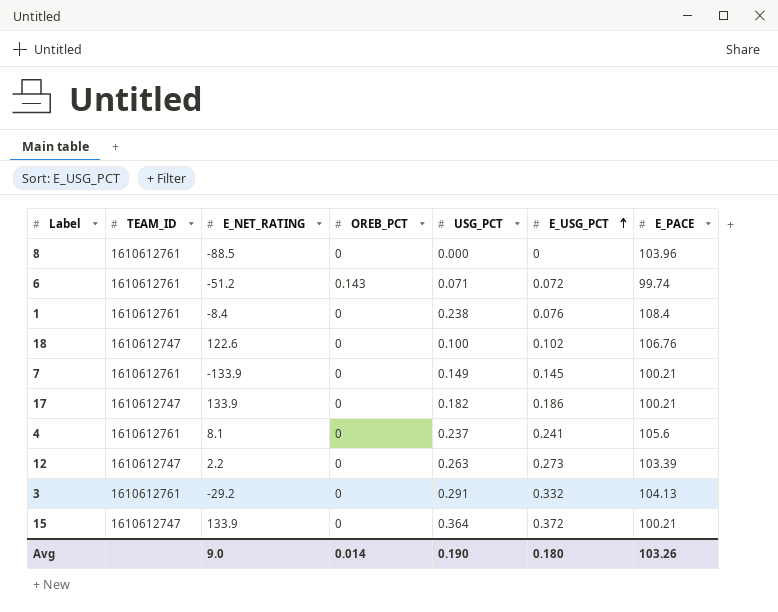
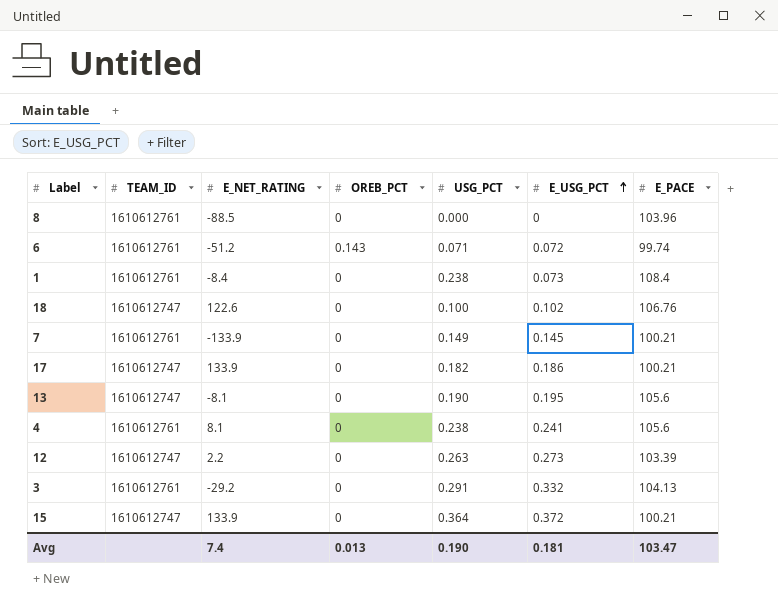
1 | E_USG_PCT: 0.076 -> 0.073
row 13: none -> 1610612747 | -8.1 | 0 | 0.190 | 0.195 | 105.6
4 | USG_PCT: 0.237 -> 0.238
Avg | E_NET_RATING: 9.0 -> 7.4
Avg | OREB_PCT: 0.014 -> 0.013
Avg | E_USG_PCT: 0.180 -> 0.181
Avg | E_PACE: 103.26 -> 103.47

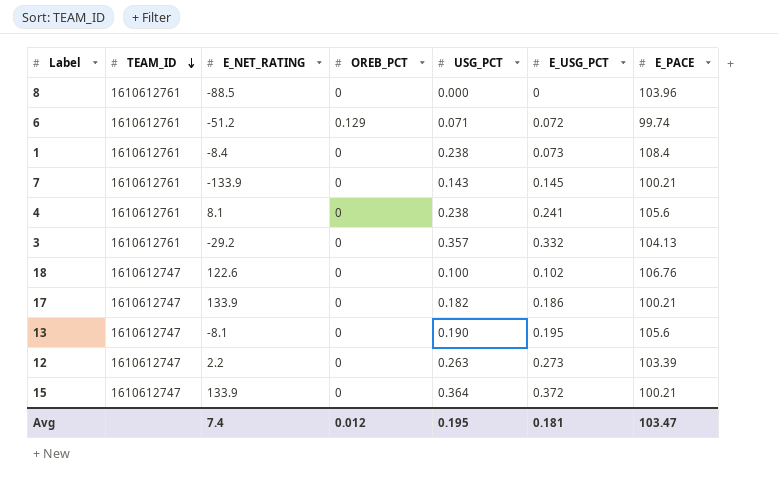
row order: E_USG_PCT ascending -> TEAM_ID descending
6 | OREB_PCT: 0.143 -> 0.129
7 | USG_PCT: 0.149 -> 0.143
3 | USG_PCT: 0.291 -> 0.357
Avg | OREB_PCT: 0.013 -> 0.012
Avg | USG_PCT: 0.190 -> 0.195

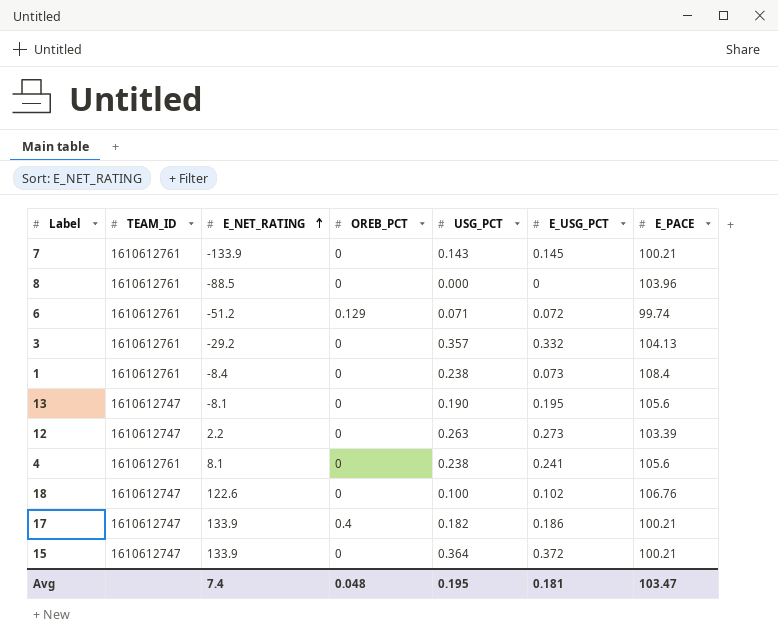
row order: TEAM_ID descending -> E_NET_RATING ascending
17 | OREB_PCT: 0 -> 0.4
Avg | OREB_PCT: 0.012 -> 0.048

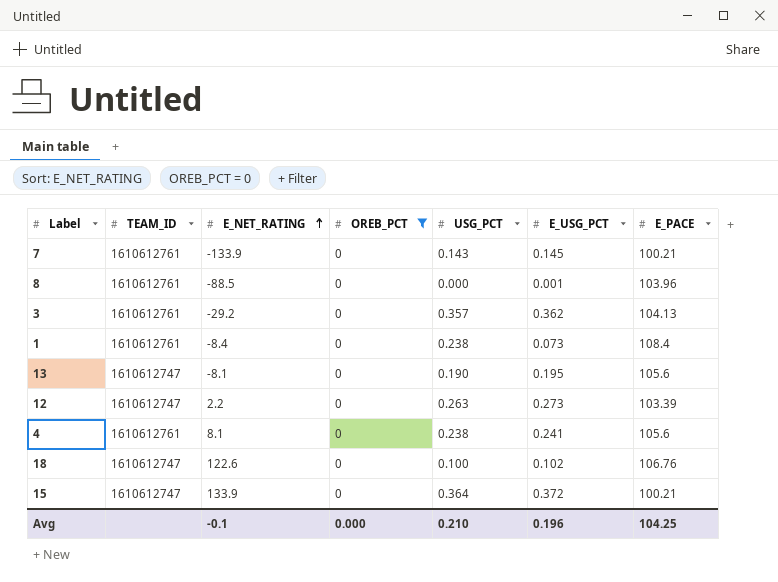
filter: none -> OREB_PCT = 0
8 | E_USG_PCT: 0 -> 0.001
3 | E_USG_PCT: 0.332 -> 0.362
Avg | E_NET_RATING: 7.4 -> -0.1
Avg | OREB_PCT: 0.048 -> 0.000
Avg | USG_PCT: 0.195 -> 0.210
Avg | E_USG_PCT: 0.181 -> 0.196
Avg | E_PACE: 103.47 -> 104.25

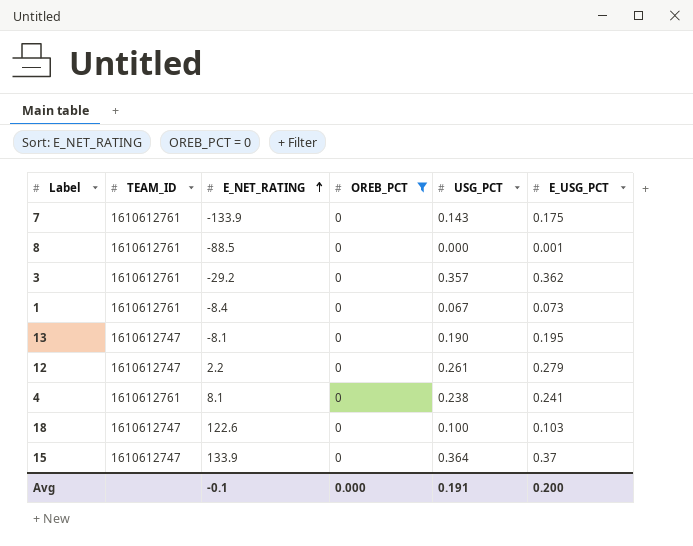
column E_PACE | position: 7 -> none
7 | E_USG_PCT: 0.145 -> 0.175
1 | USG_PCT: 0.238 -> 0.067
12 | USG_PCT: 0.263 -> 0.261
12 | E_USG_PCT: 0.273 -> 0.279
18 | E_USG_PCT: 0.102 -> 0.103
15 | E_USG_PCT: 0.372 -> 0.37
Avg | USG_PCT: 0.210 -> 0.191
Avg | E_USG_PCT: 0.196 -> 0.200

